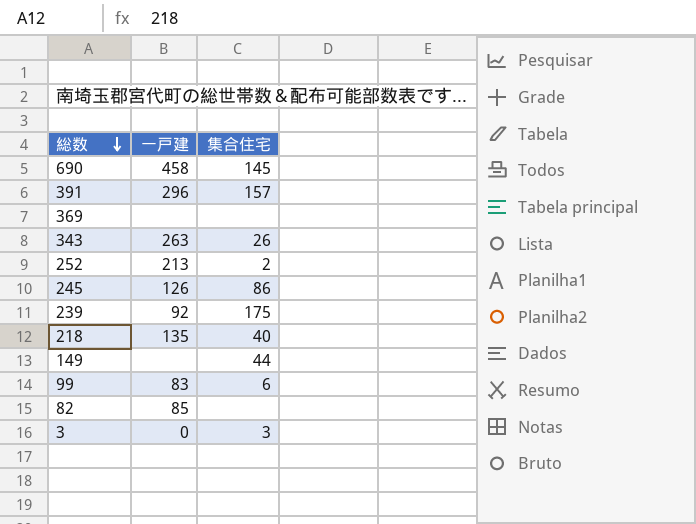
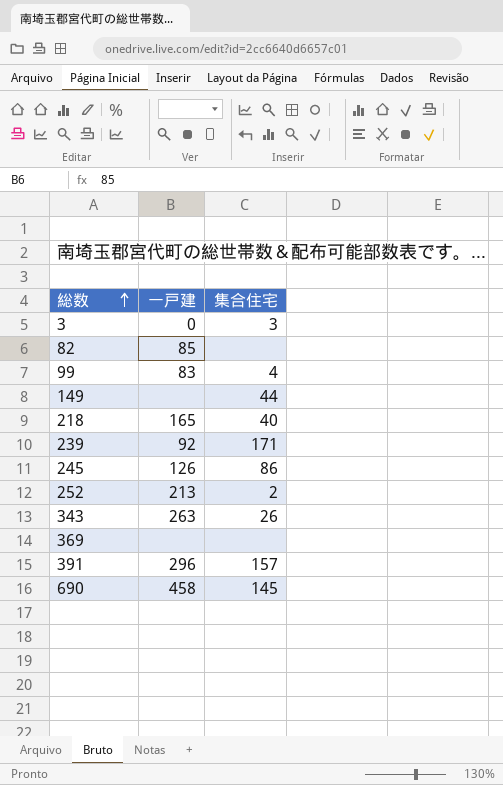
row order: 総数 descending -> 総数 ascending
99 | 集合住宅: 6 -> 4
218 | 一戸建: 135 -> 165
239 | 集合住宅: 175 -> 171

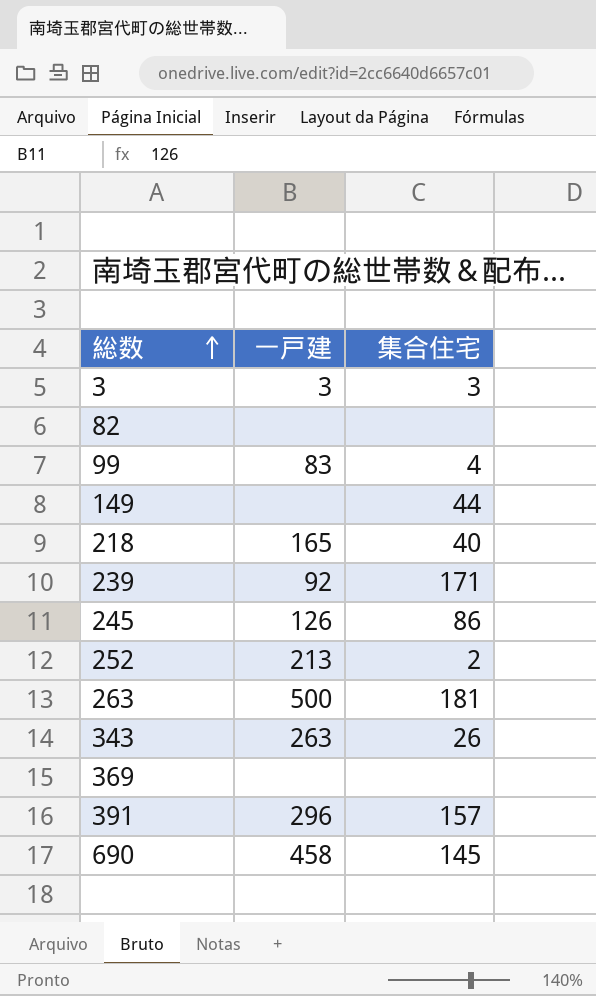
3 | 一戸建: 0 -> 3
82 | 一戸建: 85 -> none
row 263: none -> 500 | 181

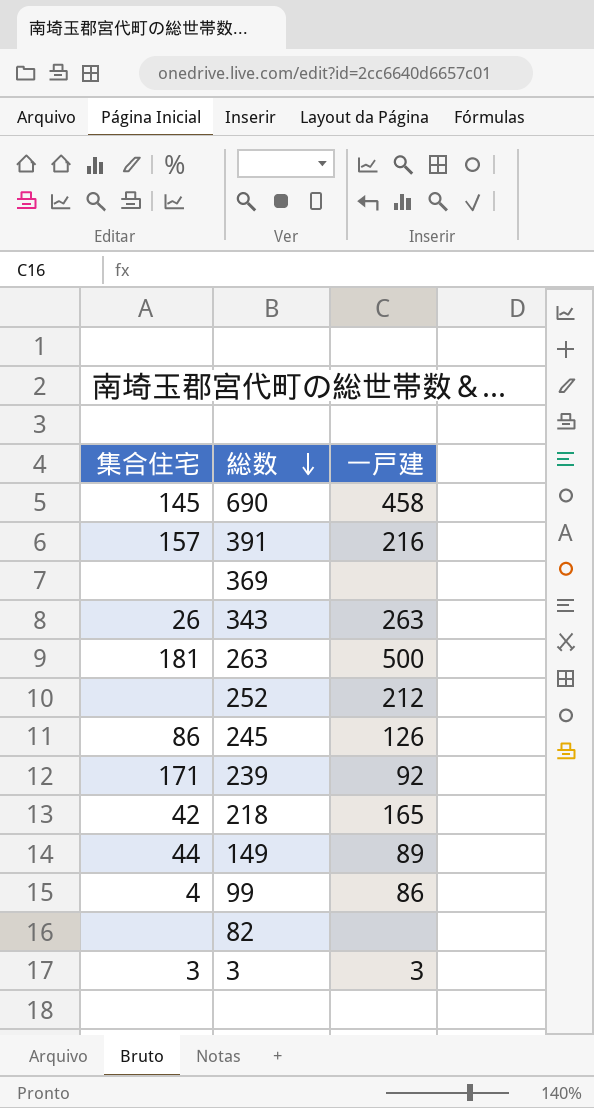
row order: 総数 ascending -> 総数 descending
column 集合住宅 | position: 3 -> 1
391 | 一戸建: 296 -> 216
252 | 集合住宅: 2 -> none
252 | 一戸建: 213 -> 212
218 | 集合住宅: 40 -> 42
149 | 一戸建: none -> 89
99 | 一戸建: 83 -> 86

